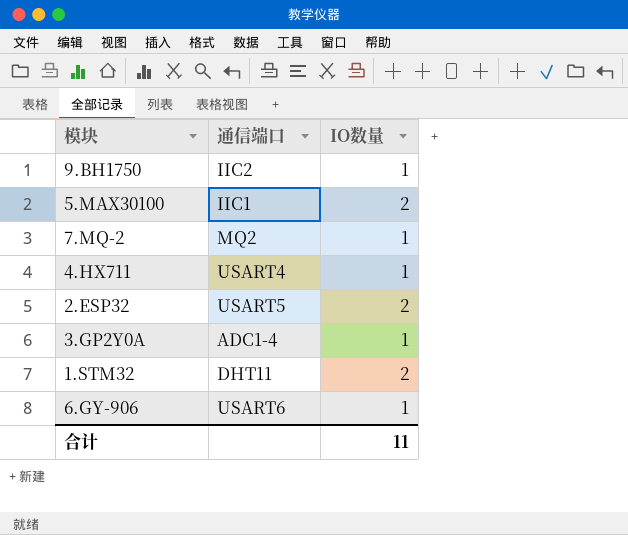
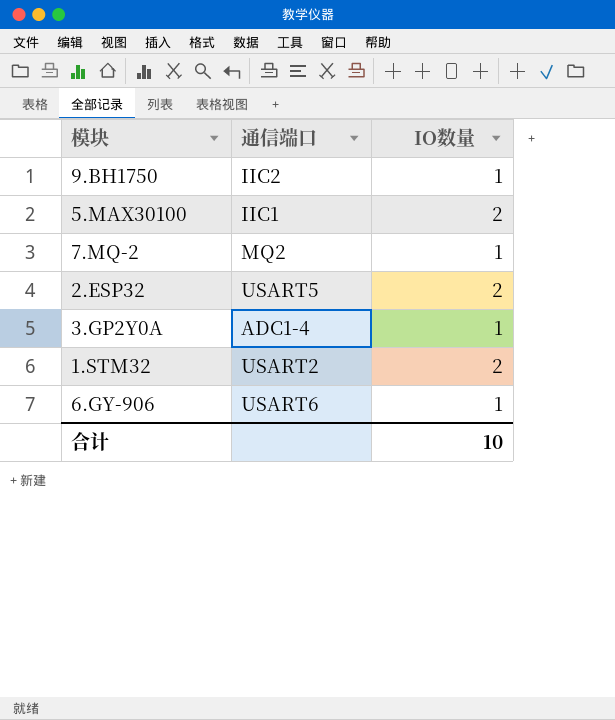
row 4.HX711: USART4 | 1 -> none
1.STM32 | 通信端口: DHT11 -> USART2
合计 | IO数量: 11 -> 10

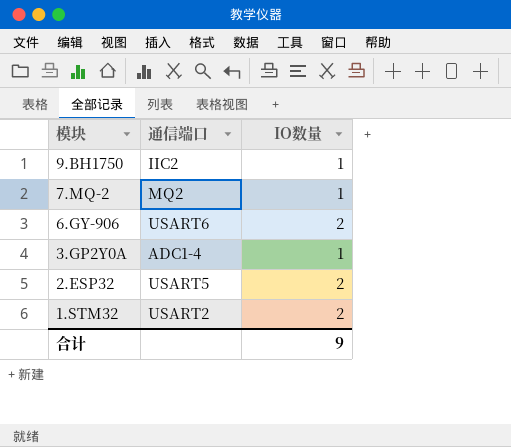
row order: none -> 模块 descending
row 5.MAX30100: IIC1 | 2 -> none
6.GY-906 | IO数量: 1 -> 2
合计 | IO数量: 10 -> 9

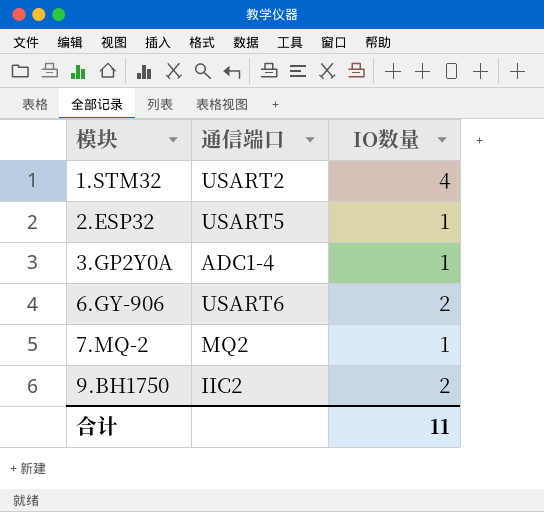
row order: 模块 descending -> 模块 ascending
1.STM32 | IO数量: 2 -> 4
2.ESP32 | IO数量: 2 -> 1
9.BH1750 | IO数量: 1 -> 2
合计 | IO数量: 9 -> 11

